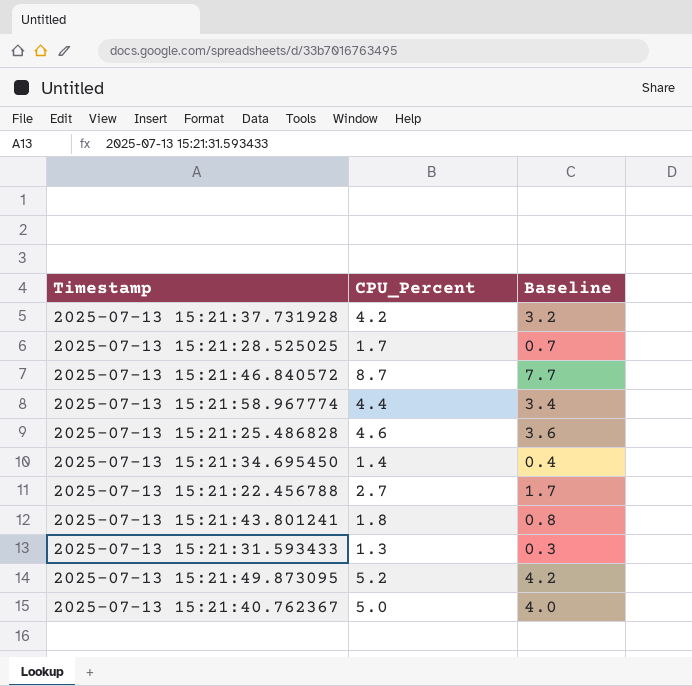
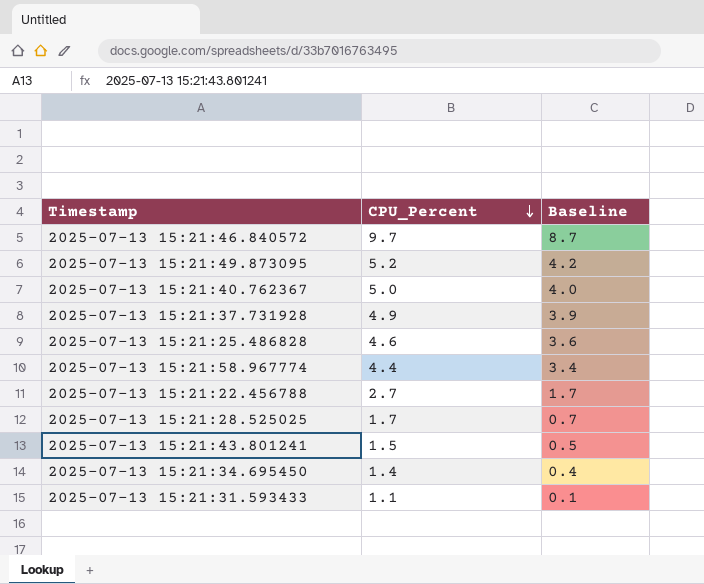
row order: none -> CPU_Percent descending
2025-07-13 15:21:46.840572 | CPU_Percent: 8.7 -> 9.7
2025-07-13 15:21:46.840572 | Baseline: 7.7 -> 8.7
2025-07-13 15:21:37.731928 | CPU_Percent: 4.2 -> 4.9
2025-07-13 15:21:37.731928 | Baseline: 3.2 -> 3.9
2025-07-13 15:21:43.801241 | CPU_Percent: 1.8 -> 1.5
2025-07-13 15:21:43.801241 | Baseline: 0.8 -> 0.5
2025-07-13 15:21:31.593433 | CPU_Percent: 1.3 -> 1.1
2025-07-13 15:21:31.593433 | Baseline: 0.3 -> 0.1

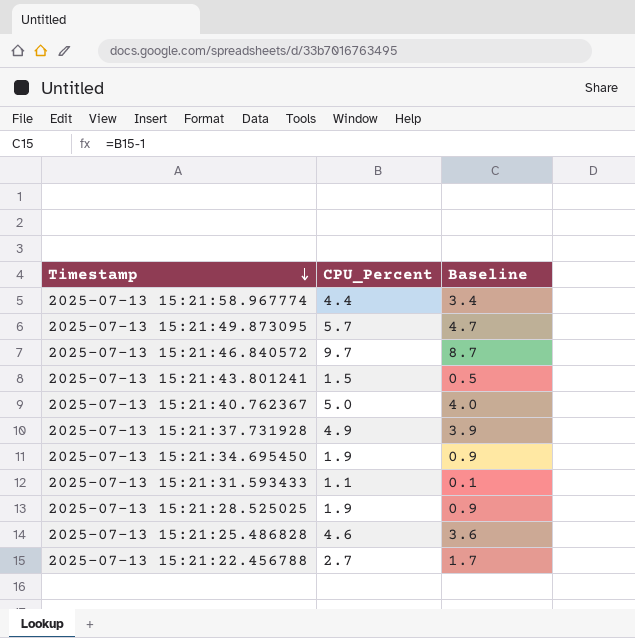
row order: CPU_Percent descending -> Timestamp descending
2025-07-13 15:21:49.873095 | CPU_Percent: 5.2 -> 5.7
2025-07-13 15:21:49.873095 | Baseline: 4.2 -> 4.7
2025-07-13 15:21:34.695450 | CPU_Percent: 1.4 -> 1.9
2025-07-13 15:21:34.695450 | Baseline: 0.4 -> 0.9
2025-07-13 15:21:28.525025 | CPU_Percent: 1.7 -> 1.9
2025-07-13 15:21:28.525025 | Baseline: 0.7 -> 0.9

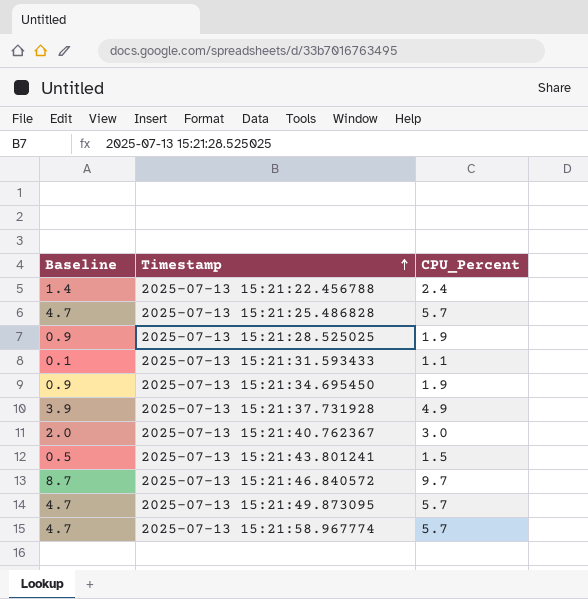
row order: Timestamp descending -> Timestamp ascending
column Baseline | position: 3 -> 1
2025-07-13 15:21:22.456788 | Baseline: 1.7 -> 1.4
2025-07-13 15:21:22.456788 | CPU_Percent: 2.7 -> 2.4
2025-07-13 15:21:25.486828 | Baseline: 3.6 -> 4.7
2025-07-13 15:21:25.486828 | CPU_Percent: 4.6 -> 5.7
2025-07-13 15:21:40.762367 | Baseline: 4.0 -> 2.0
2025-07-13 15:21:40.762367 | CPU_Percent: 5.0 -> 3.0
2025-07-13 15:21:58.967774 | Baseline: 3.4 -> 4.7
2025-07-13 15:21:58.967774 | CPU_Percent: 4.4 -> 5.7

